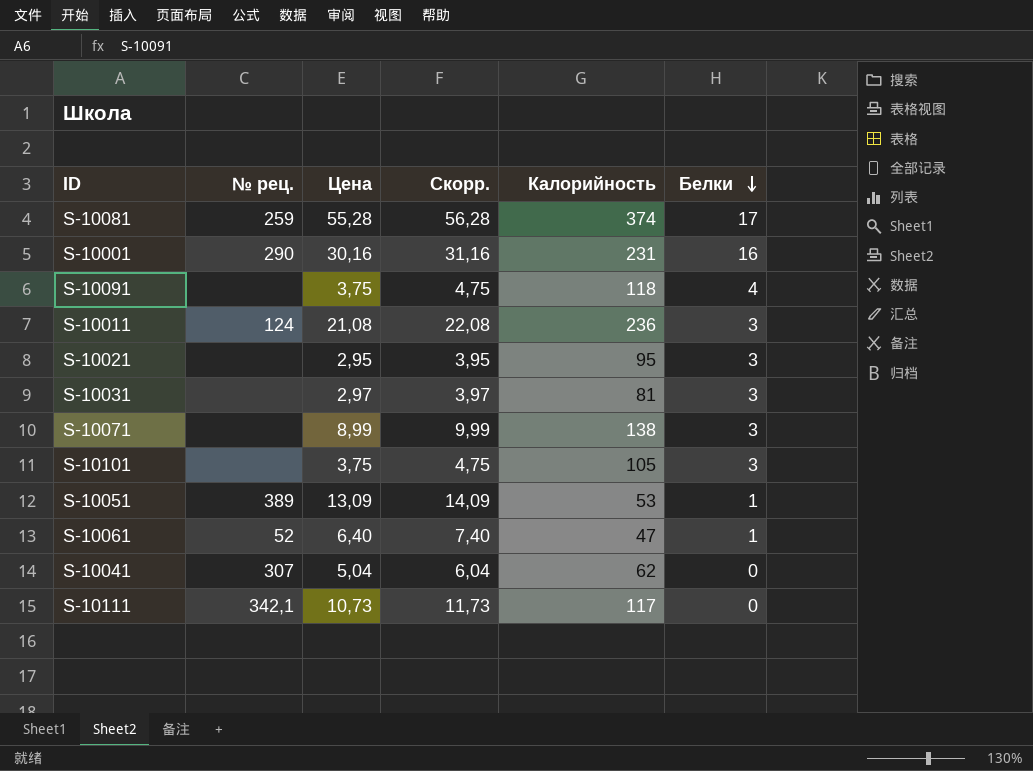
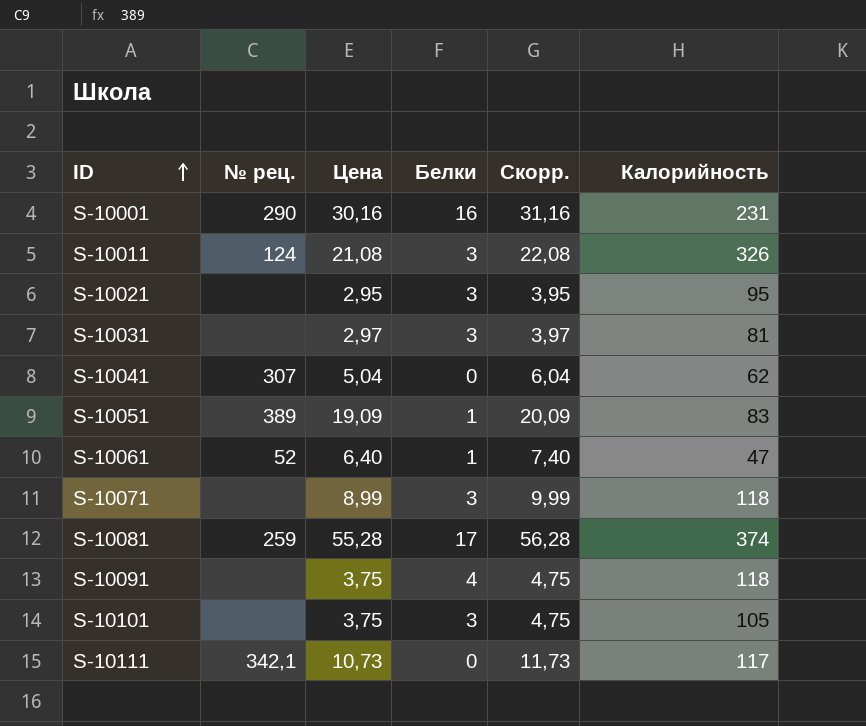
row order: Белки descending -> ID ascending
column Белки | position: 6 -> 4
S-10011 | Калорийность: 236 -> 326
S-10051 | Цена: 13,09 -> 19,09
S-10051 | Скорр.: 14,09 -> 20,09
S-10051 | Калорийность: 53 -> 83
S-10071 | Калорийность: 138 -> 118

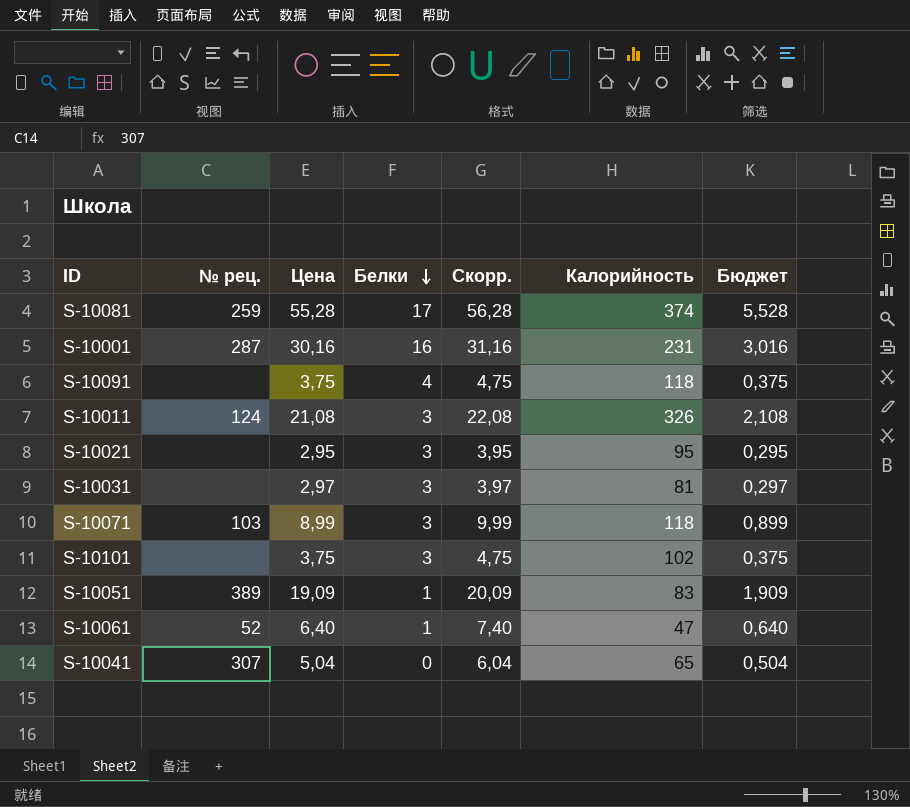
row order: ID ascending -> Белки descending
column Бюджет | formula: none -> [Цена] * 0,1
row S-10111: 342,1 | 10,73 | 0 | 11,73 | 117 -> none
S-10001 | № рец.: 290 -> 287
S-10071 | № рец.: none -> 103
S-10101 | Калорийность: 105 -> 102
S-10041 | Калорийность: 62 -> 65

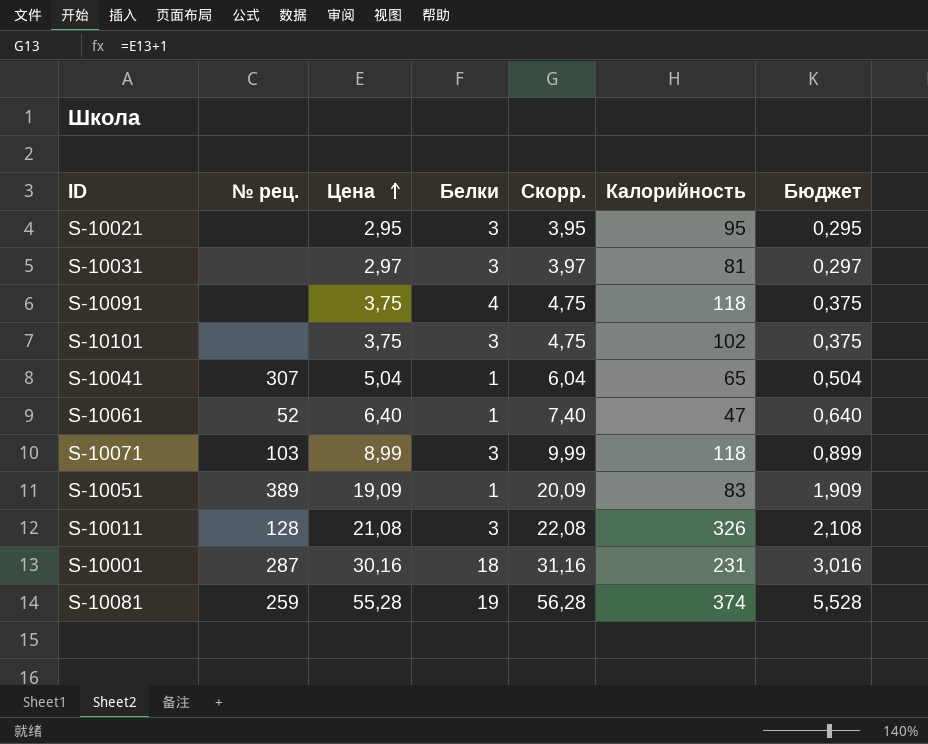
row order: Белки descending -> Цена ascending
S-10041 | Белки: 0 -> 1
S-10011 | № рец.: 124 -> 128
S-10001 | Белки: 16 -> 18
S-10081 | Белки: 17 -> 19

